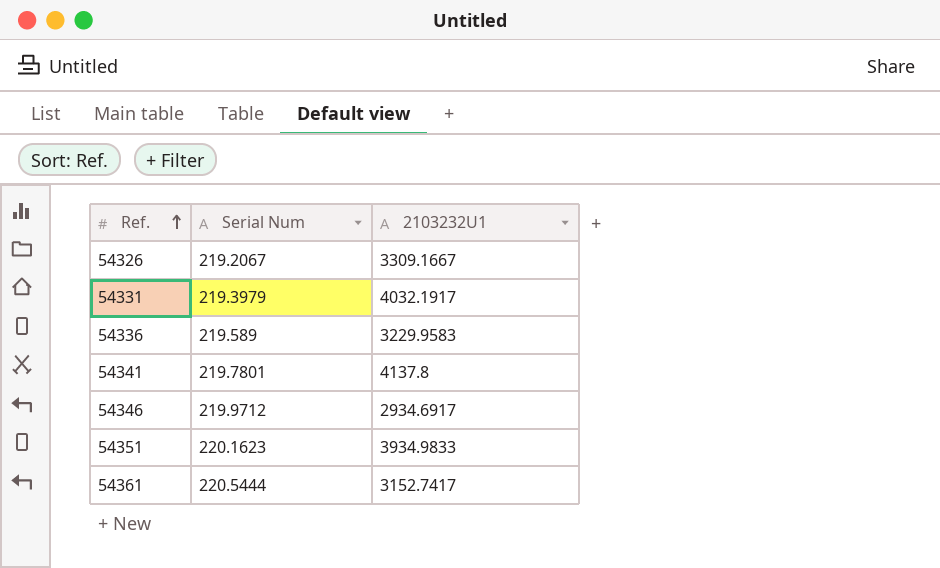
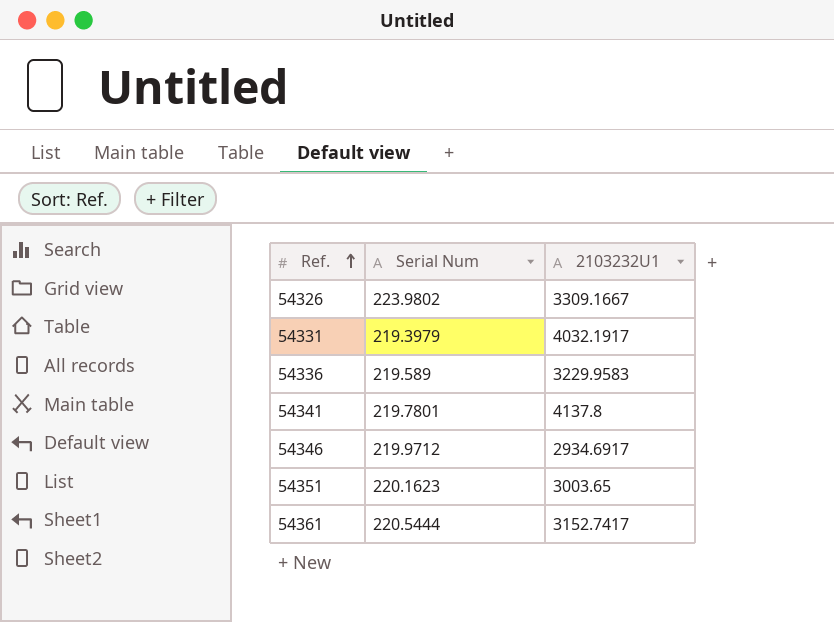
54326 | Serial Num: 219.2067 -> 223.9802
54351 | 2103232U1: 3934.9833 -> 3003.65

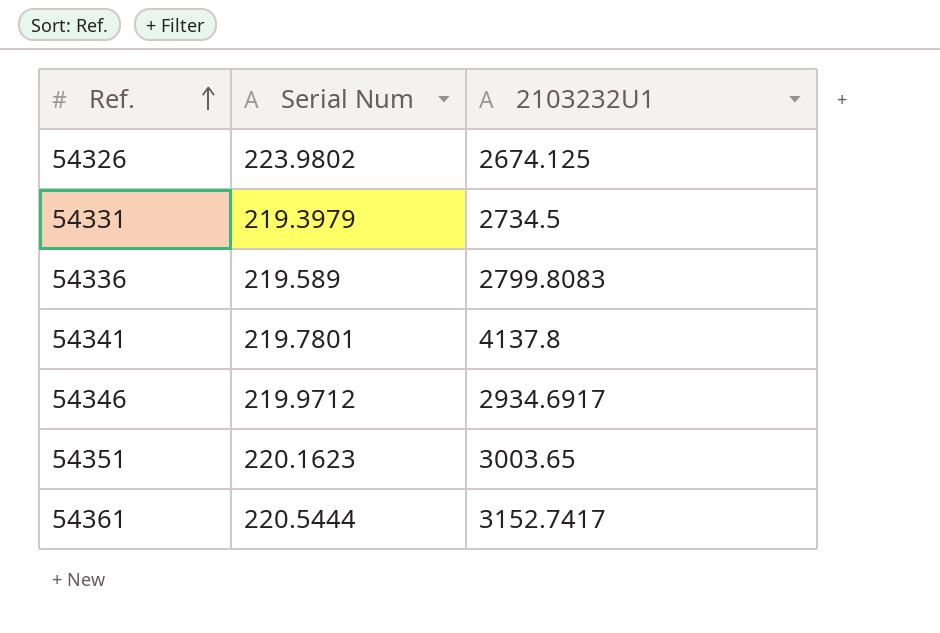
54326 | 2103232U1: 3309.1667 -> 2674.125
54331 | 2103232U1: 4032.1917 -> 2734.5
54336 | 2103232U1: 3229.9583 -> 2799.8083

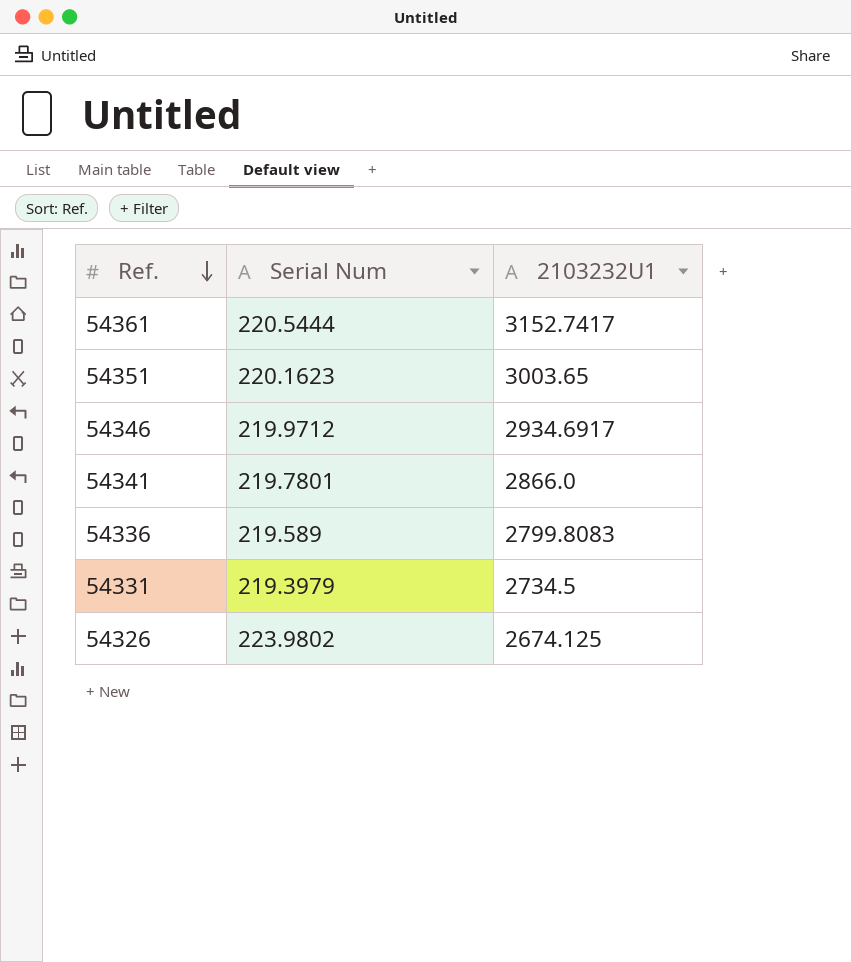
row order: Ref. ascending -> Ref. descending
54341 | 2103232U1: 4137.8 -> 2866.0

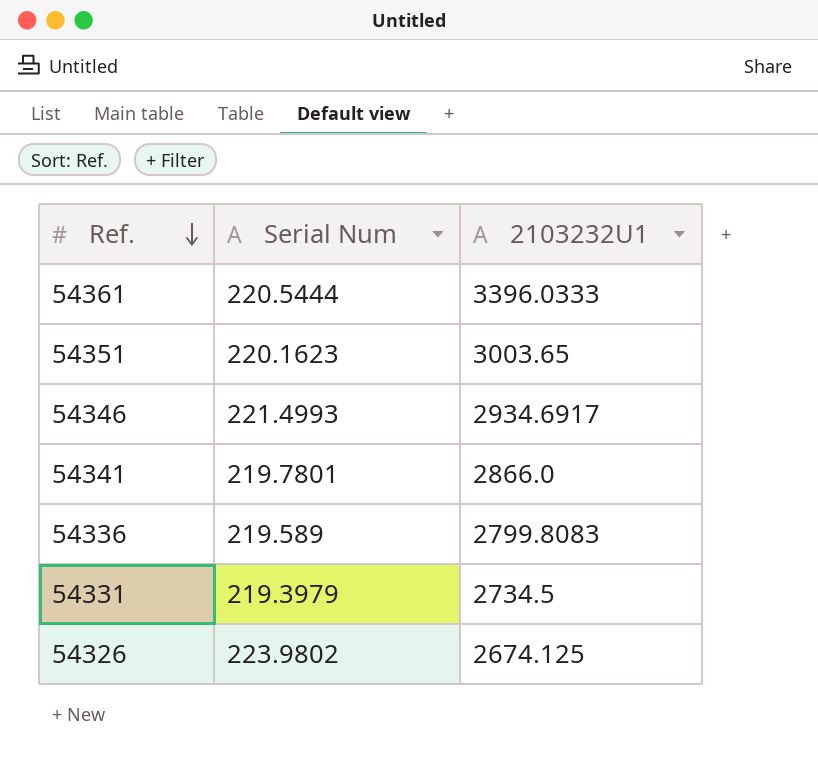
54361 | 2103232U1: 3152.7417 -> 3396.0333
54346 | Serial Num: 219.9712 -> 221.4993

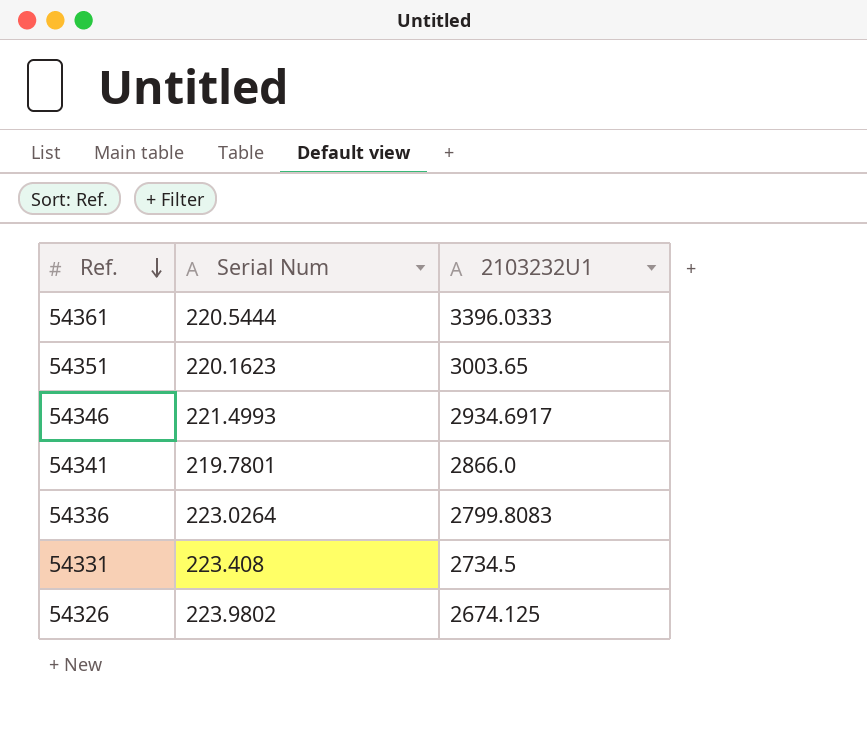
54336 | Serial Num: 219.589 -> 223.0264
54331 | Serial Num: 219.3979 -> 223.408

